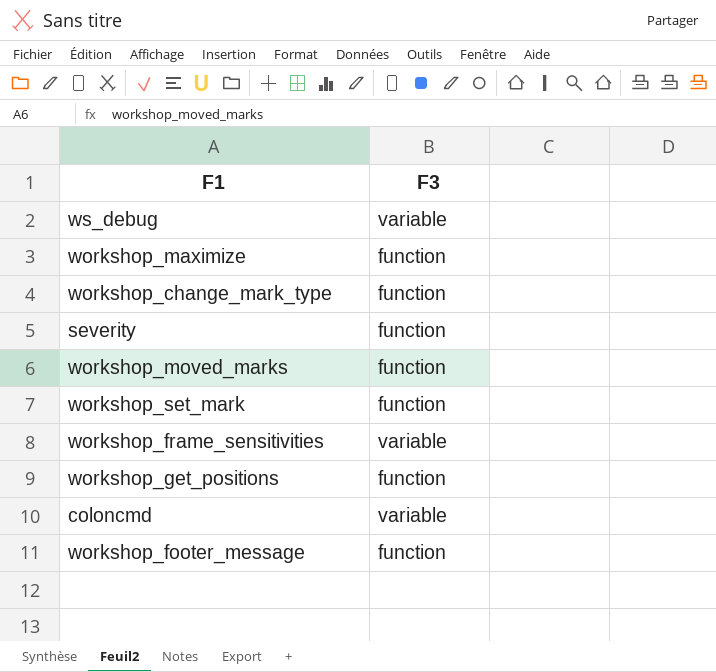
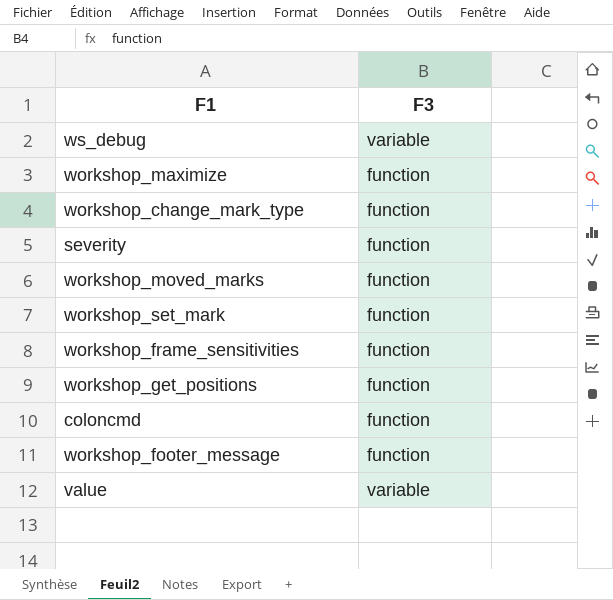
workshop_frame_sensitivities | F3: variable -> function
coloncmd | F3: variable -> function
row value: none -> variable

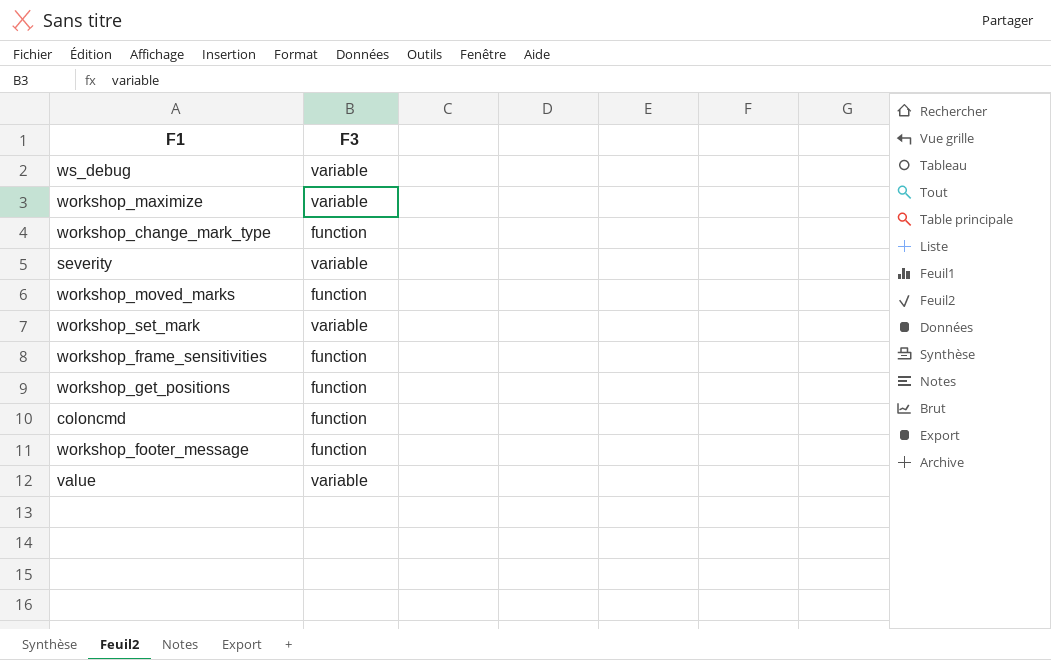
workshop_maximize | F3: function -> variable
severity | F3: function -> variable
workshop_set_mark | F3: function -> variable

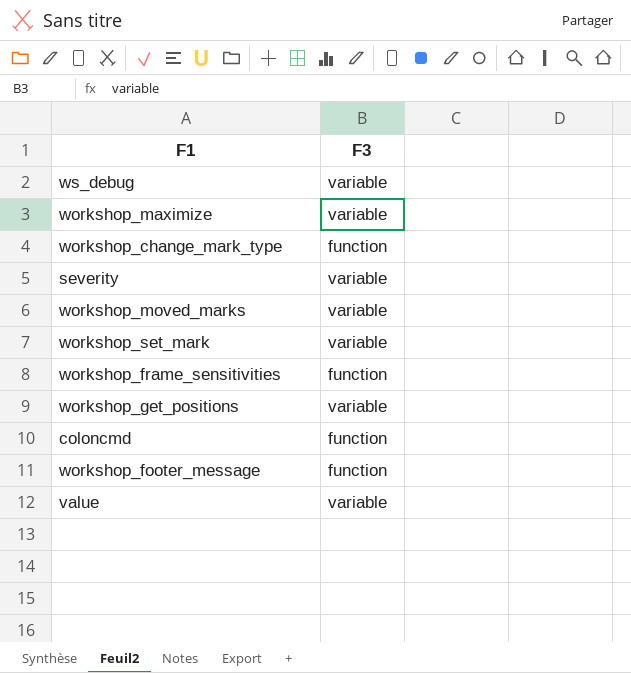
workshop_moved_marks | F3: function -> variable
workshop_get_positions | F3: function -> variable

